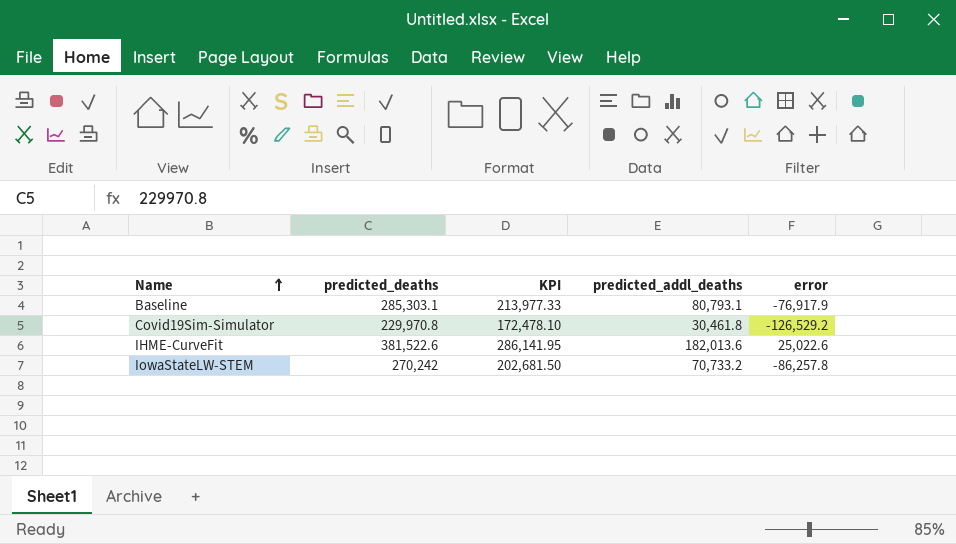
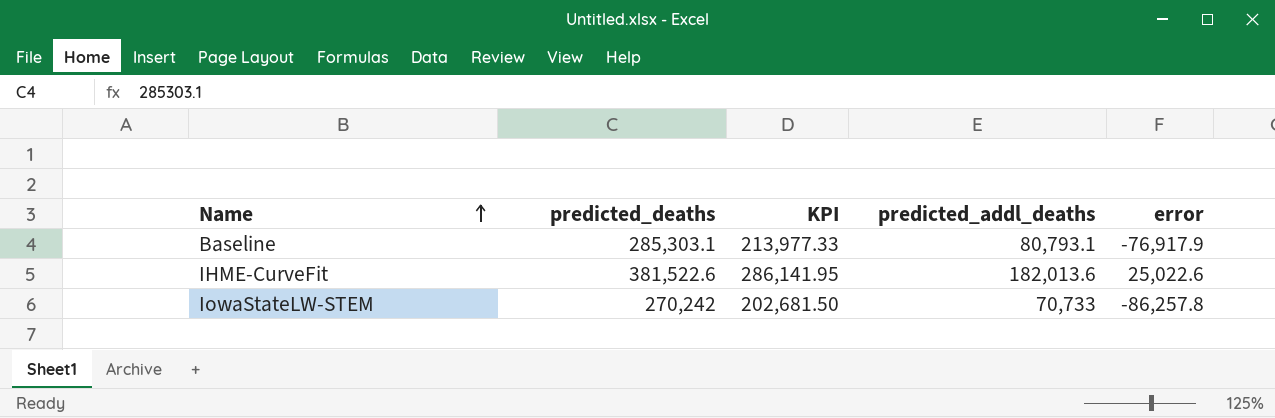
row Covid19Sim-Simulator: 229,970.8 | 172,478.10 | 30,461.8 | -126,529.2 -> none
IowaStateLW-STEM | predicted_addl_deaths: 70,733.2 -> 70,733

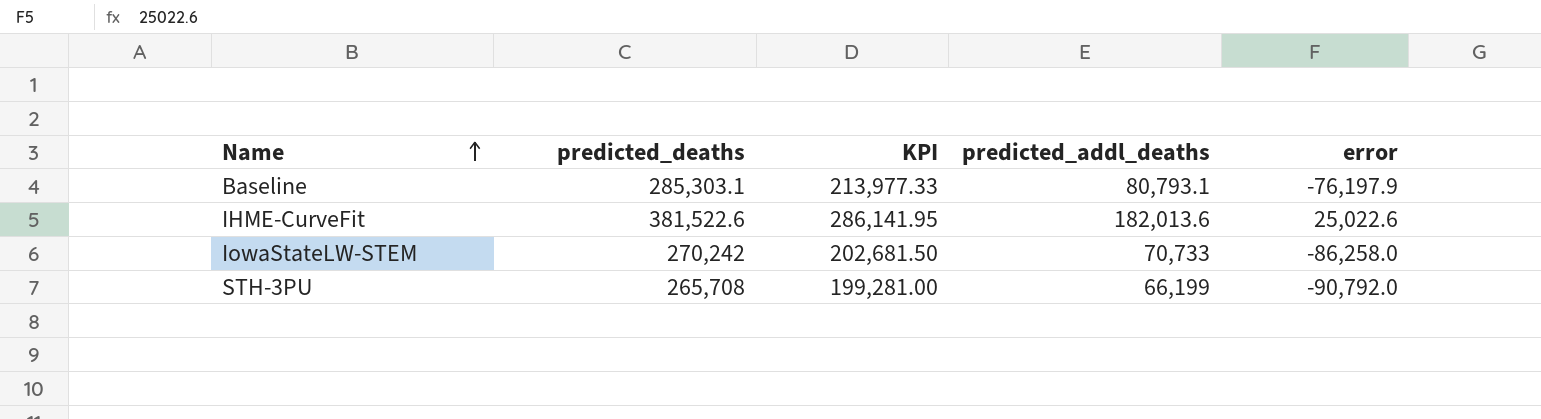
Baseline | error: -76,917.9 -> -76,197.9
IowaStateLW-STEM | error: -86,257.8 -> -86,258.0
row STH-3PU: none -> 265,708 | 199,281.00 | 66,199 | -90,792.0

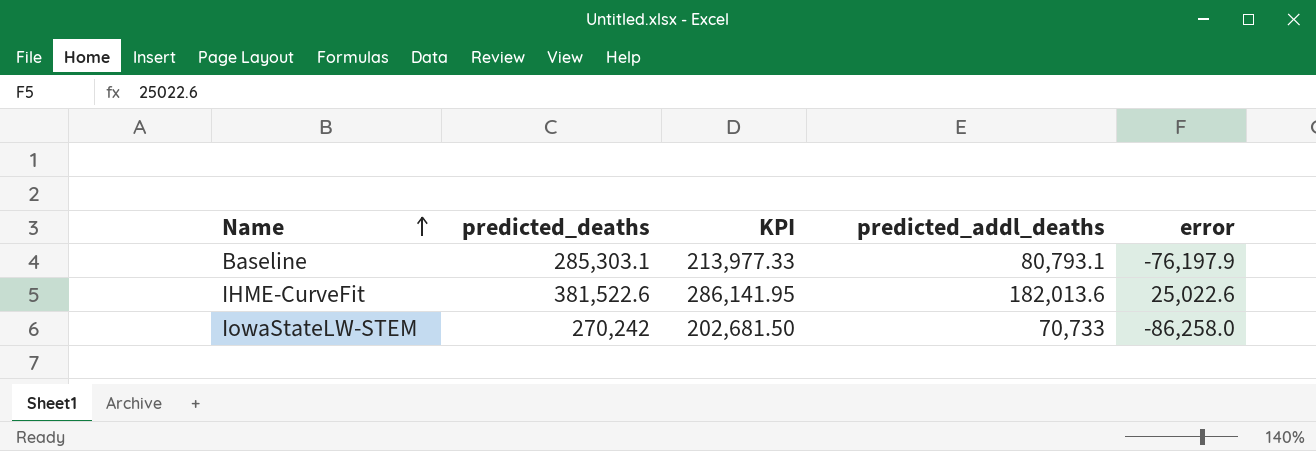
row STH-3PU: 265,708 | 199,281.00 | 66,199 | -90,792.0 -> none

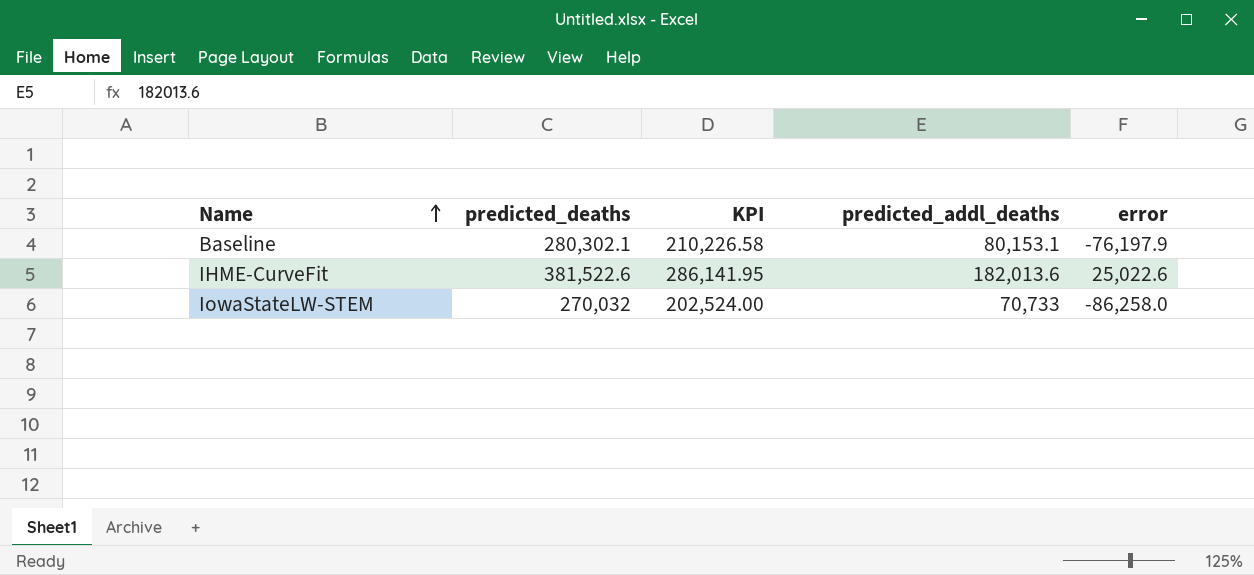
Baseline | predicted_deaths: 285,303.1 -> 280,302.1
Baseline | KPI: 213,977.33 -> 210,226.58
Baseline | predicted_addl_deaths: 80,793.1 -> 80,153.1
IowaStateLW-STEM | predicted_deaths: 270,242 -> 270,032
IowaStateLW-STEM | KPI: 202,681.50 -> 202,524.00

